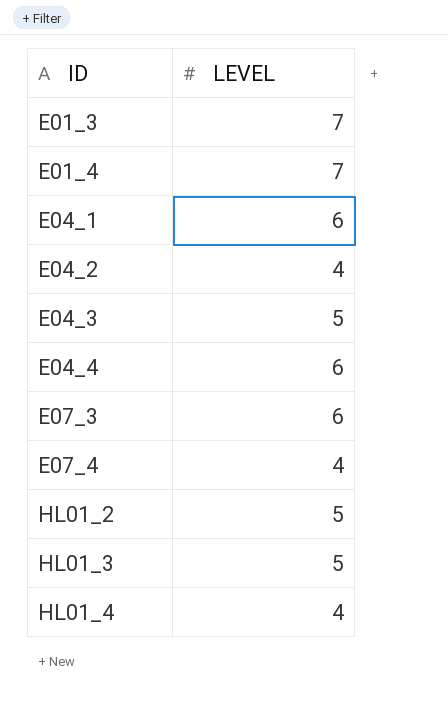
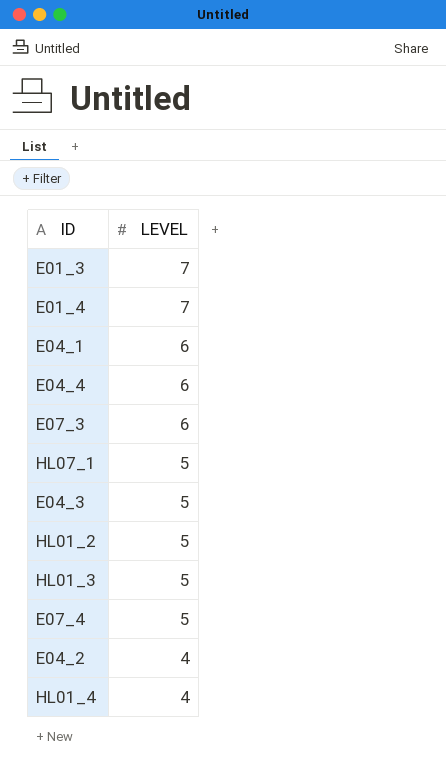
row order: ID ascending -> LEVEL descending
row HL07_1: none -> 5
E07_4 | LEVEL: 4 -> 5

